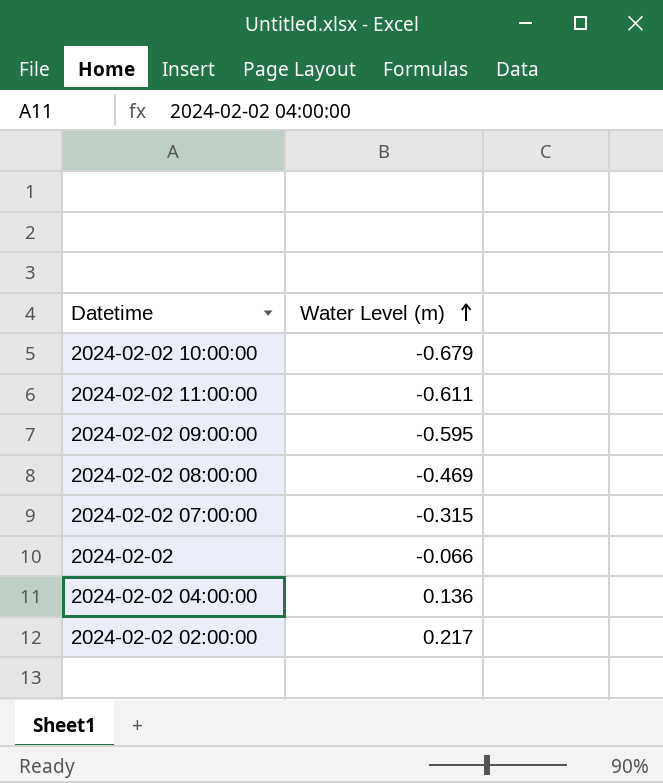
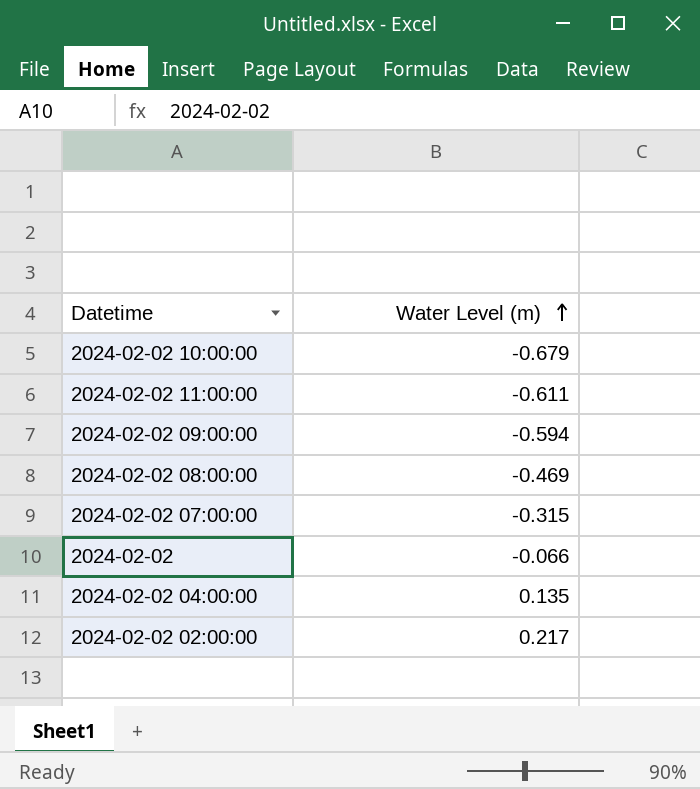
2024-02-02 09:00:00 | Water Level (m): -0.595 -> -0.594
2024-02-02 04:00:00 | Water Level (m): 0.136 -> 0.135

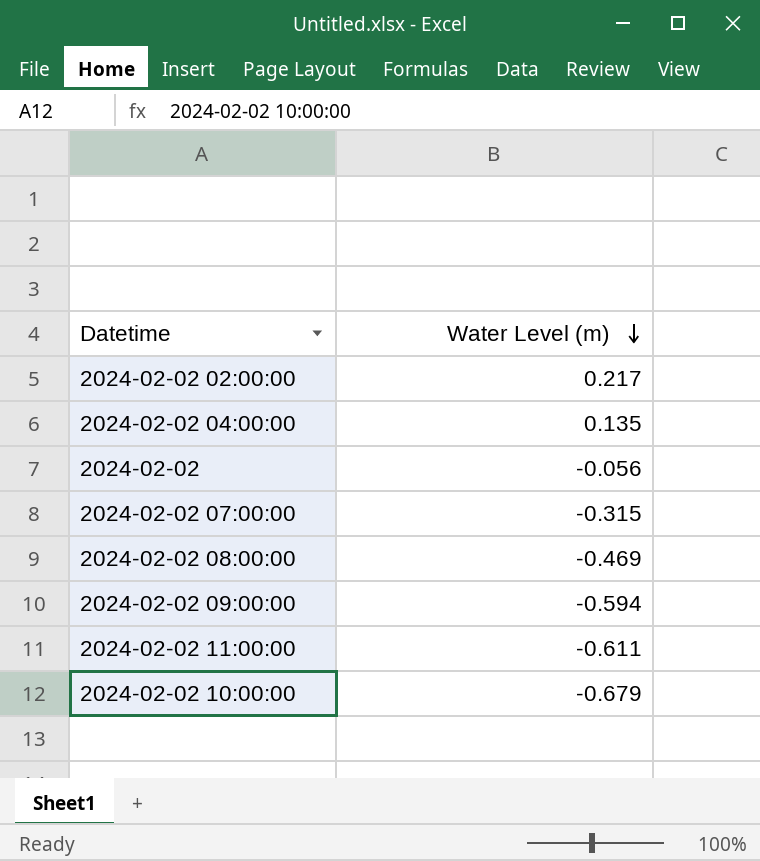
row order: Water Level (m) ascending -> Water Level (m) descending
2024-02-02 | Water Level (m): -0.066 -> -0.056

